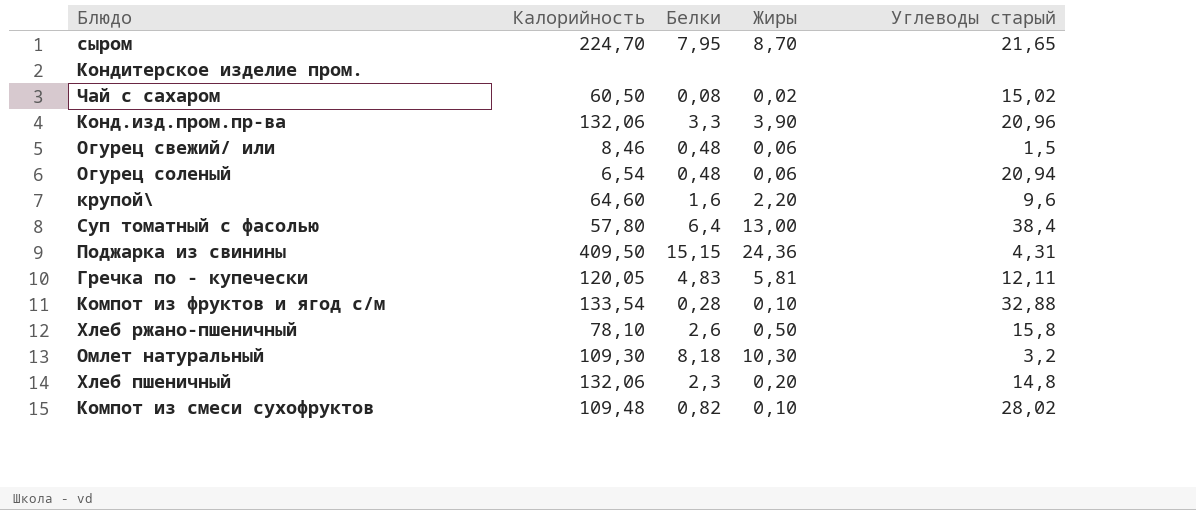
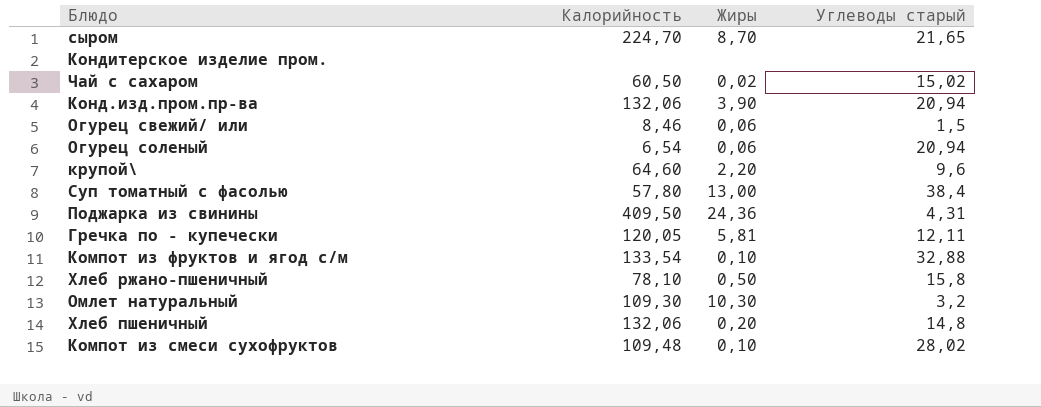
column Белки | position: 3 -> none
Конд.изд.пром.пр-ва | Углеводы старый: 20,96 -> 20,94

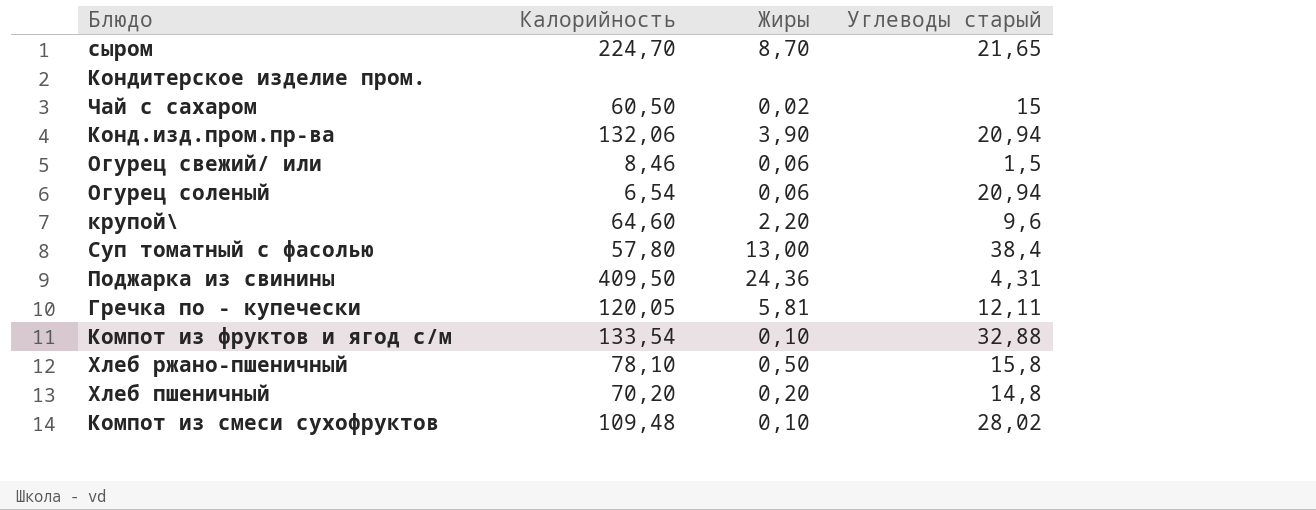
row Омлет натуральный: 109,30 | 10,30 | 3,2 -> none
Чай с сахаром | Углеводы старый: 15,02 -> 15
Хлеб пшеничный | Калорийность: 132,06 -> 70,20

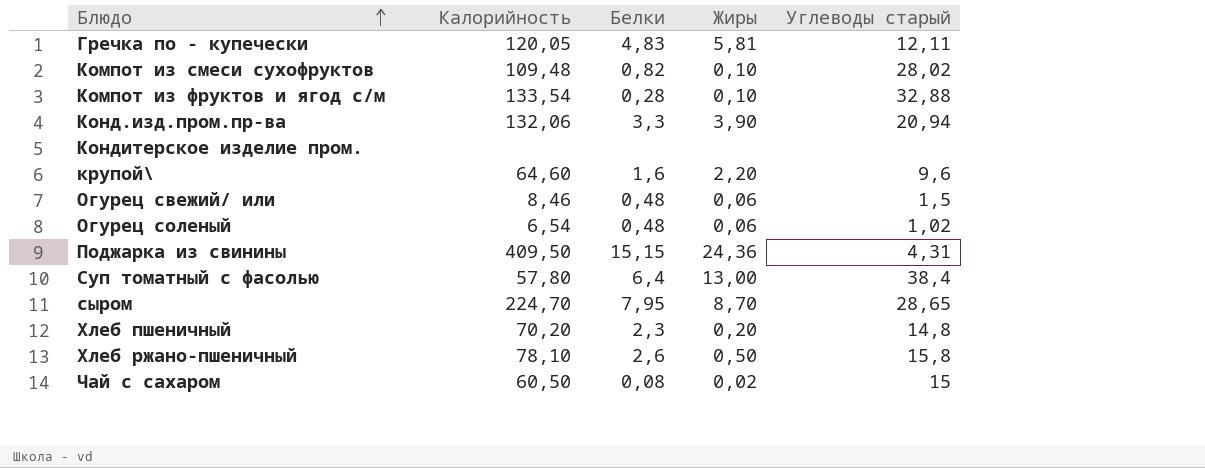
row order: none -> Блюдо ascending
column Белки | position: none -> 3
Огурец соленый | Углеводы старый: 20,94 -> 1,02
сыром | Углеводы старый: 21,65 -> 28,65

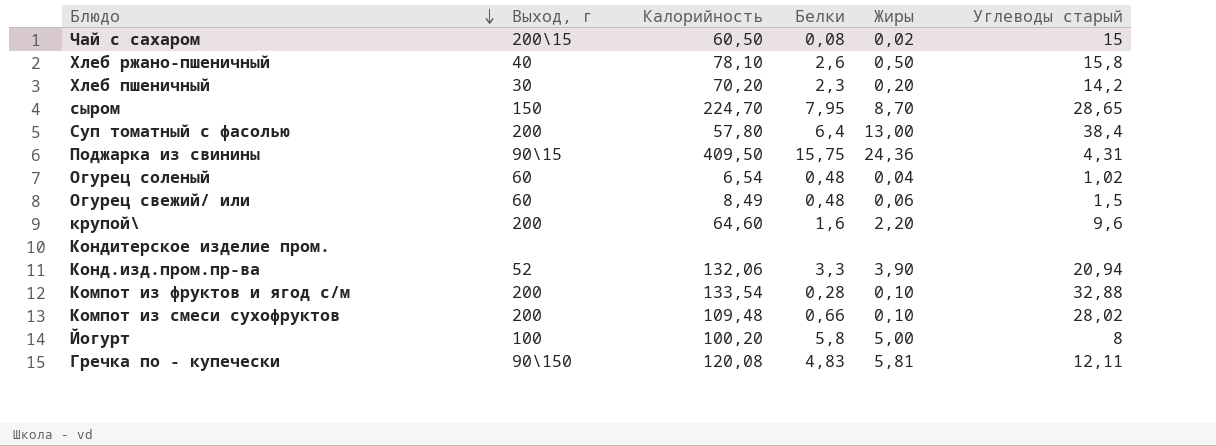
row order: Блюдо ascending -> Блюдо descending
column Выход, г | position: none -> 2
Хлеб пшеничный | Углеводы старый: 14,8 -> 14,2
Поджарка из свинины | Белки: 15,15 -> 15,75
Огурец соленый | Жиры: 0,06 -> 0,04
Огурец свежий/ или | Калорийность: 8,46 -> 8,49
Компот из смеси сухофруктов | Белки: 0,82 -> 0,66
row Йогурт: none -> 100 | 100,20 | 5,8 | 5,00 | 8
Гречка по - купечески | Калорийность: 120,05 -> 120,08

